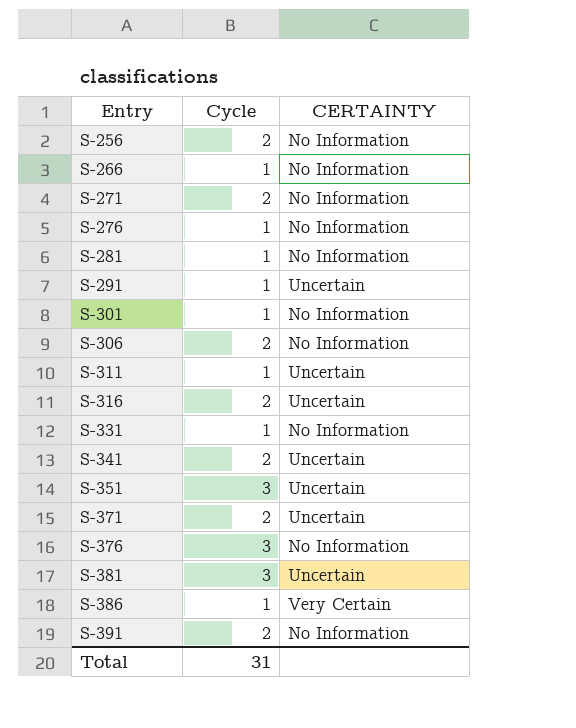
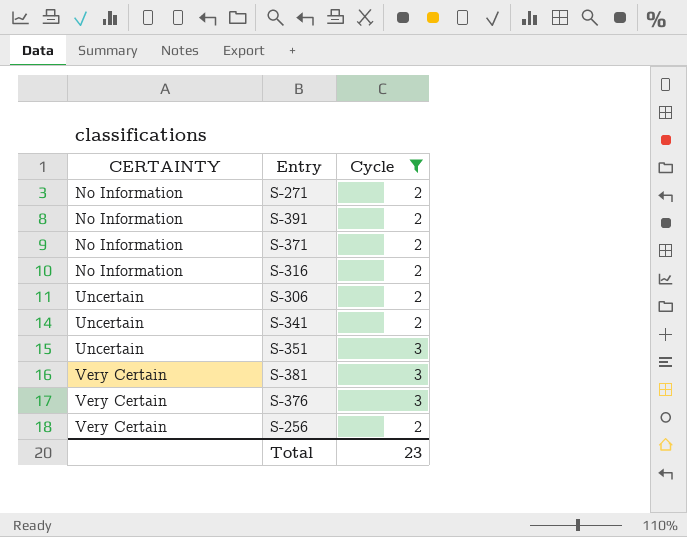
filter: none -> Cycle != 1
row order: Entry ascending -> CERTAINTY ascending
column CERTAINTY | position: 3 -> 1
S-371 | CERTAINTY: Uncertain -> No Information
S-316 | CERTAINTY: Uncertain -> No Information
S-306 | CERTAINTY: No Information -> Uncertain
S-381 | CERTAINTY: Uncertain -> Very Certain
S-376 | CERTAINTY: No Information -> Very Certain
S-256 | CERTAINTY: No Information -> Very Certain
Total | Cycle: 31 -> 23

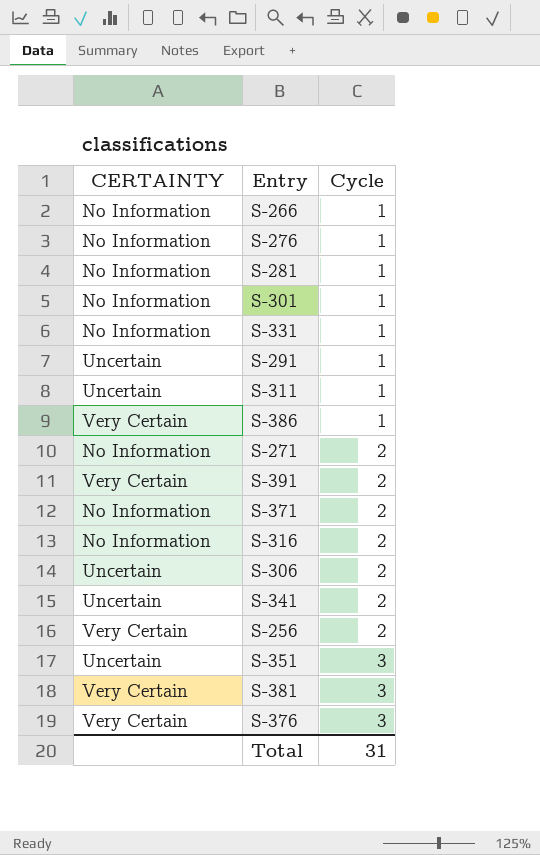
filter: Cycle != 1 -> none
row order: CERTAINTY ascending -> Cycle ascending
S-391 | CERTAINTY: No Information -> Very Certain
Total | Cycle: 23 -> 31

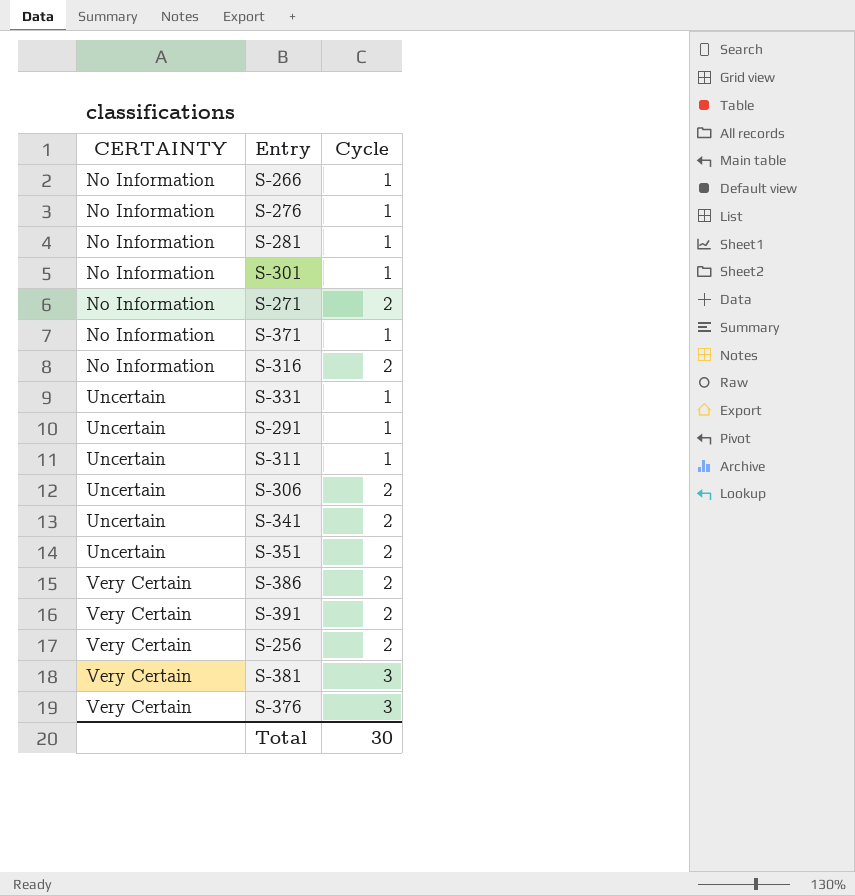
row order: Cycle ascending -> CERTAINTY ascending
S-371 | Cycle: 2 -> 1
S-331 | CERTAINTY: No Information -> Uncertain
S-351 | Cycle: 3 -> 2
S-386 | Cycle: 1 -> 2
Total | Cycle: 31 -> 30

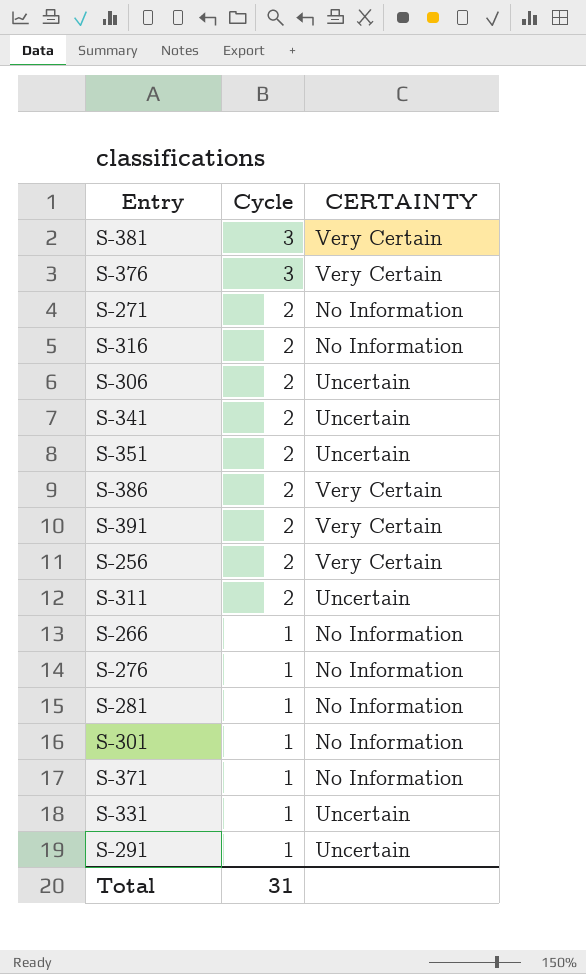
row order: CERTAINTY ascending -> Cycle descending
column CERTAINTY | position: 1 -> 3
S-311 | Cycle: 1 -> 2
Total | Cycle: 30 -> 31

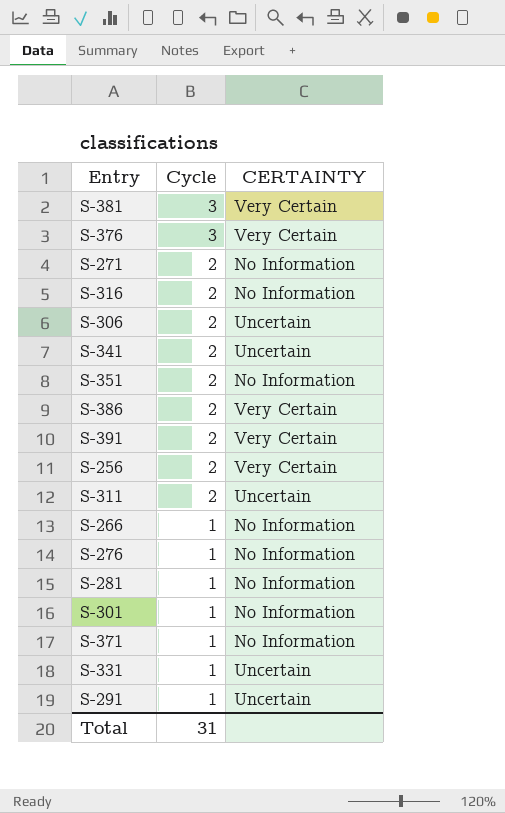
S-351 | CERTAINTY: Uncertain -> No Information

